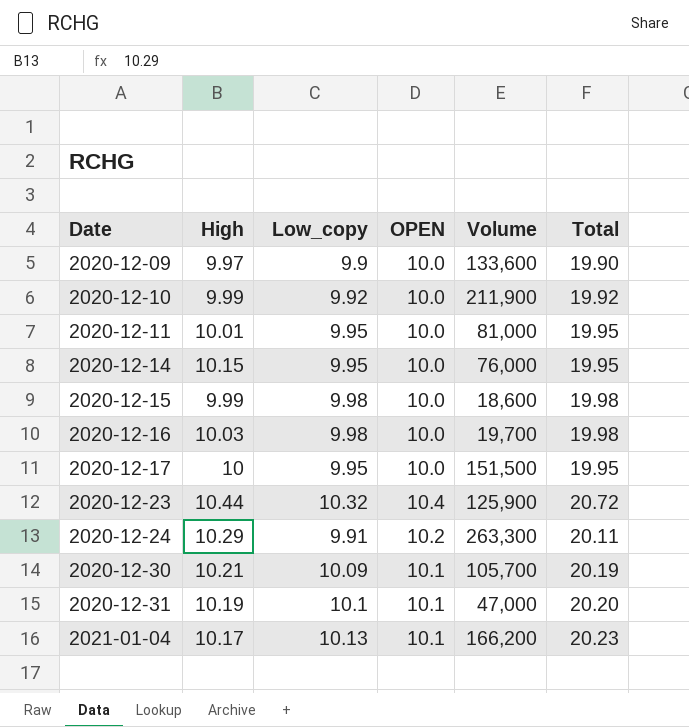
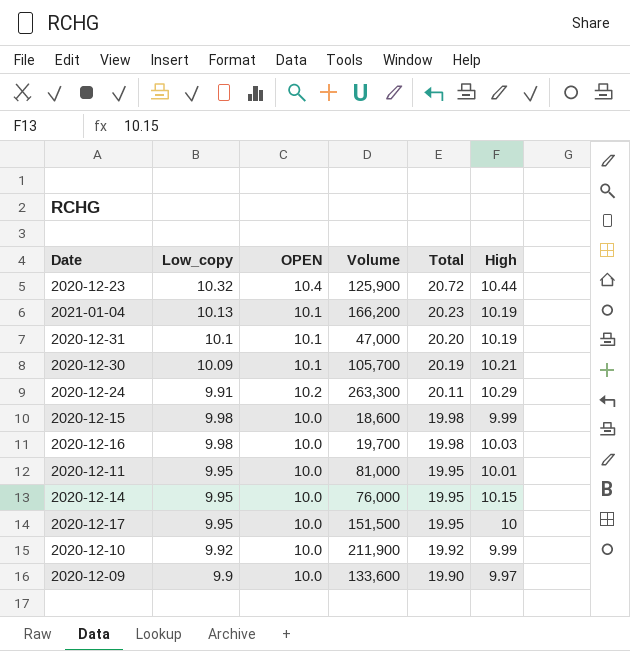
row order: Date ascending -> Total descending
column High | position: 2 -> 6
2021-01-04 | High: 10.17 -> 10.19

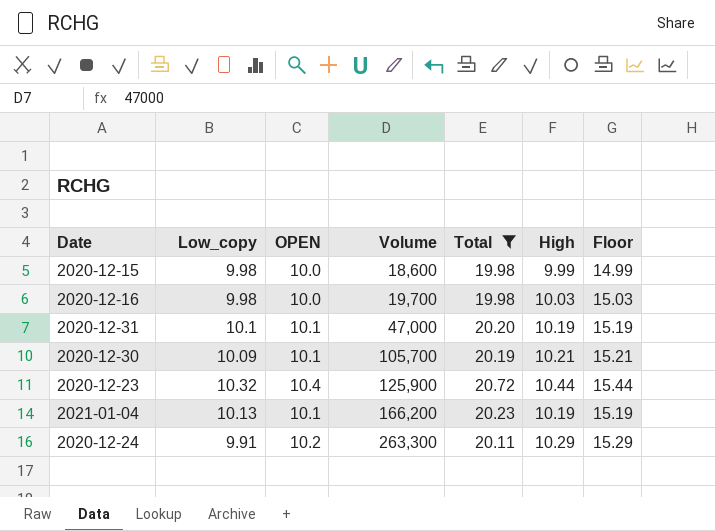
filter: none -> Total >= 19.98
row order: Total descending -> Volume ascending
column Floor | formula: none -> [High] + 5

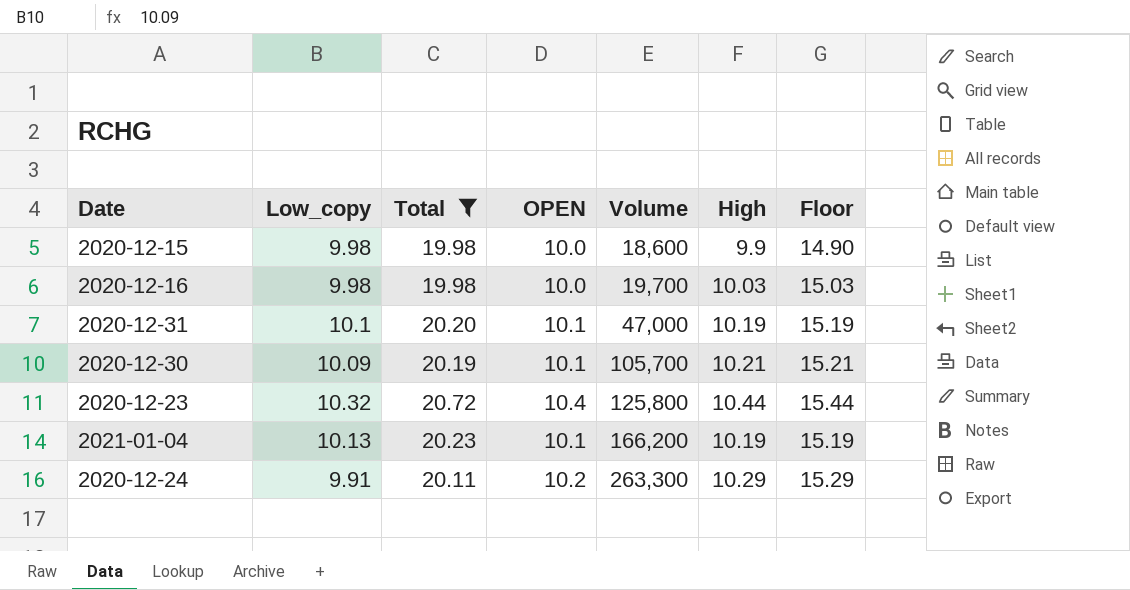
column Total | position: 5 -> 3
2020-12-15 | High: 9.99 -> 9.9
2020-12-15 | Floor: 14.99 -> 14.90
2020-12-23 | Volume: 125,900 -> 125,800

